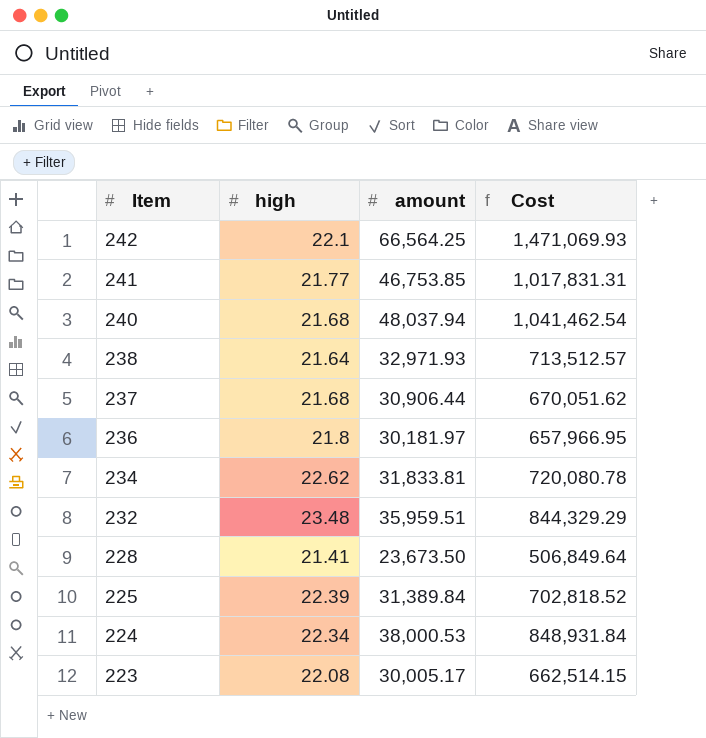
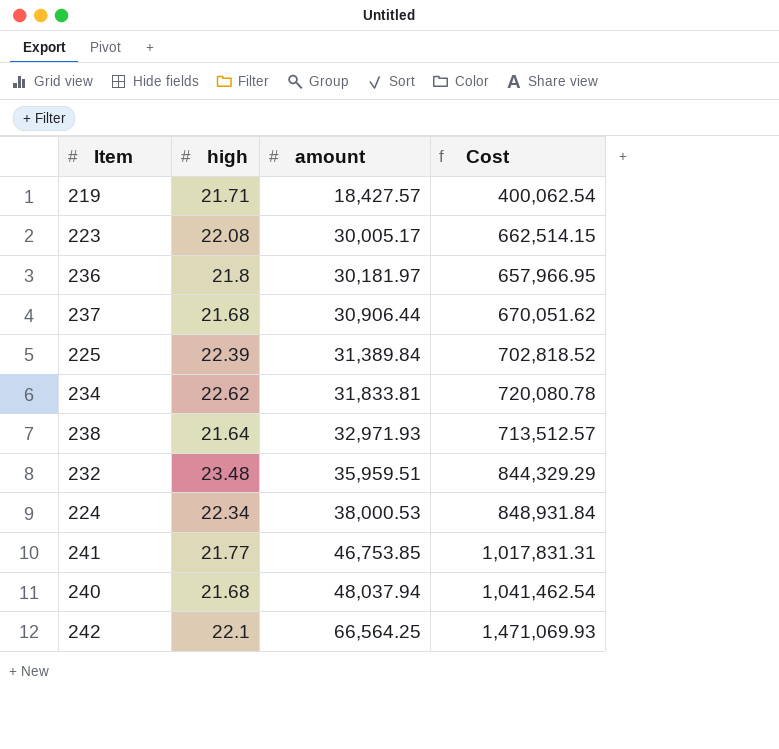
row order: Item descending -> amount ascending
row 228: 21.41 | 23,673.50 | 506,849.64 -> none
row 219: none -> 21.71 | 18,427.57 | 400,062.54

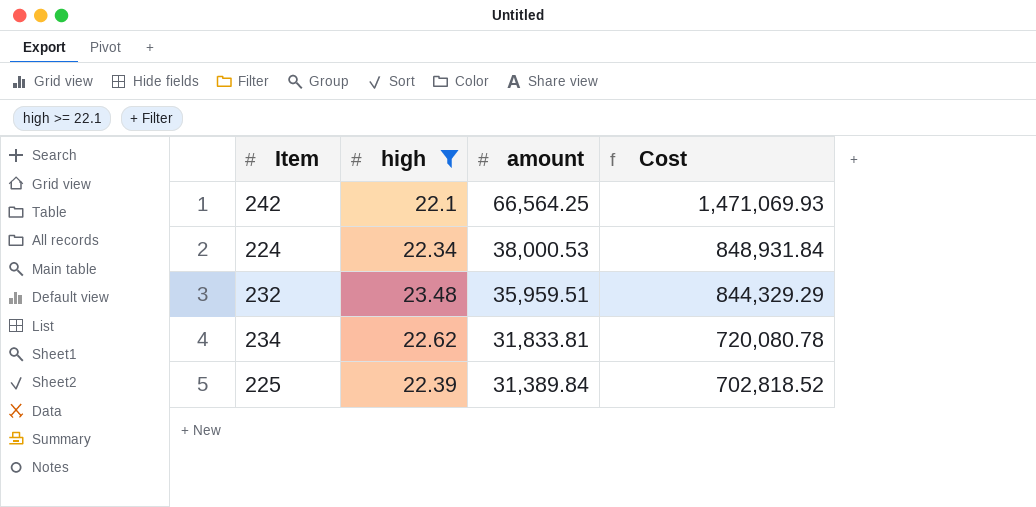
filter: none -> high >= 22.1
row order: amount ascending -> amount descending

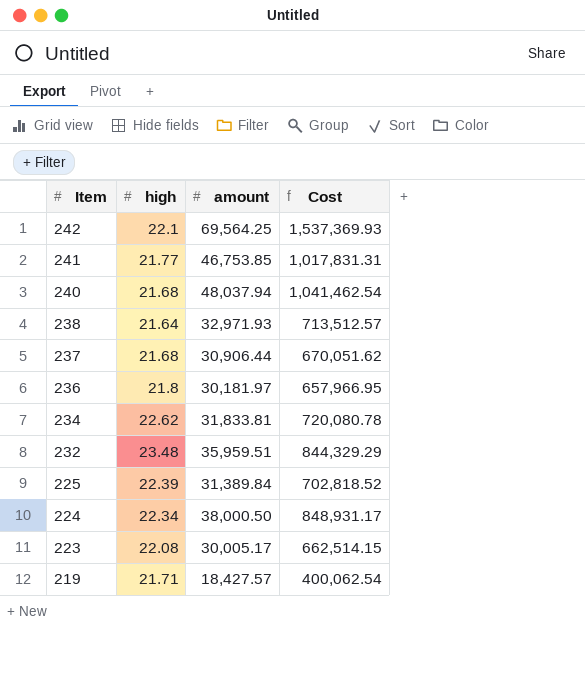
filter: high >= 22.1 -> none
row order: amount descending -> Item descending
242 | amount: 66,564.25 -> 69,564.25
242 | Cost: 1,471,069.93 -> 1,537,369.93
224 | amount: 38,000.53 -> 38,000.50
224 | Cost: 848,931.84 -> 848,931.17

